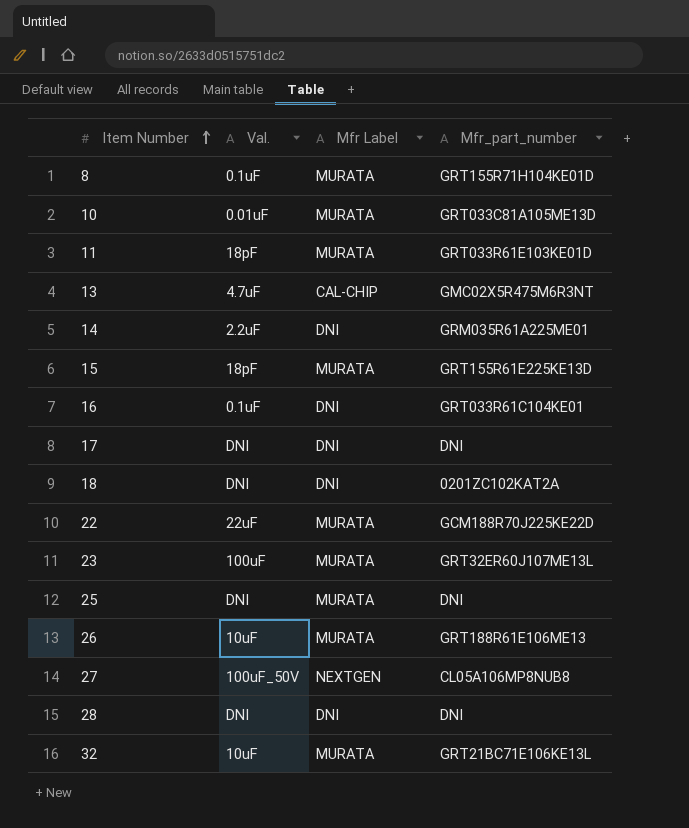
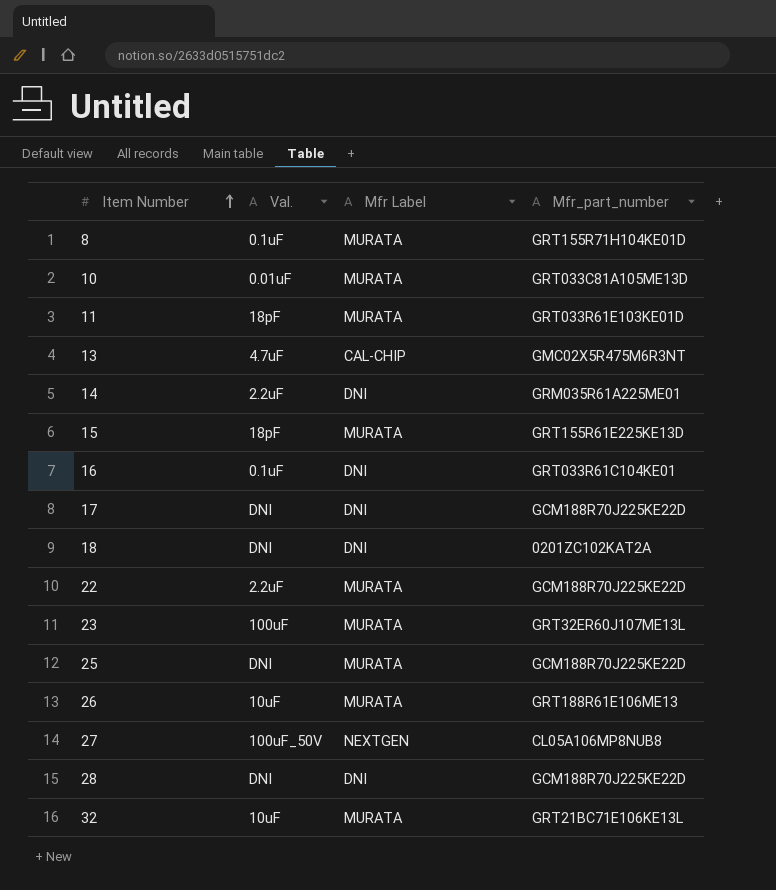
17 | Mfr_part_number: DNI -> GCM188R70J225KE22D
22 | Val.: 22uF -> 2.2uF
25 | Mfr_part_number: DNI -> GCM188R70J225KE22D
28 | Mfr_part_number: DNI -> GCM188R70J225KE22D

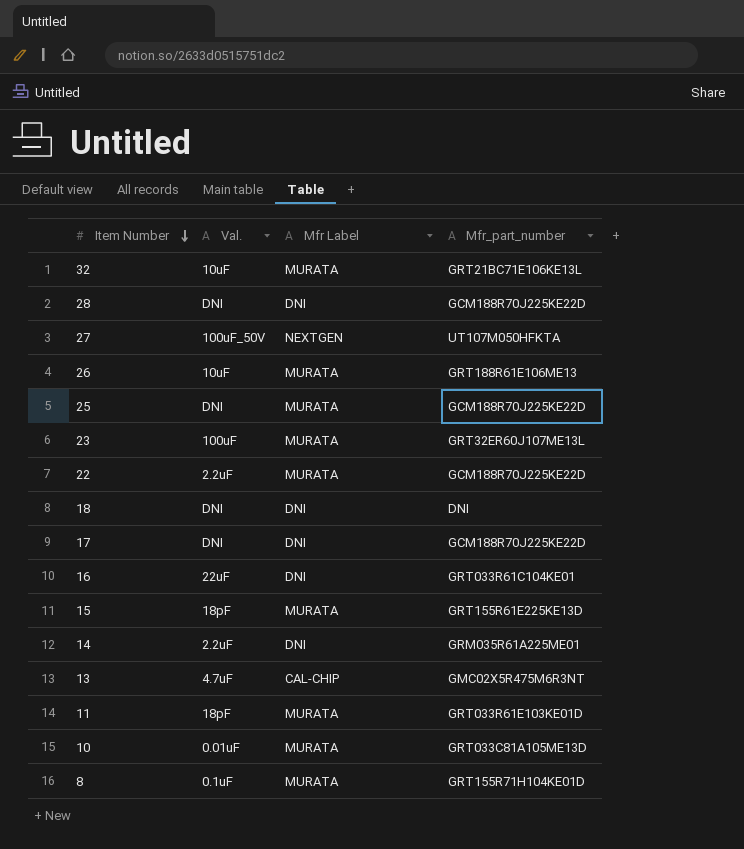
row order: Item Number ascending -> Item Number descending
27 | Mfr_part_number: CL05A106MP8NUB8 -> UT107M050HFKTA
18 | Mfr_part_number: 0201ZC102KAT2A -> DNI
16 | Val.: 0.1uF -> 22uF

